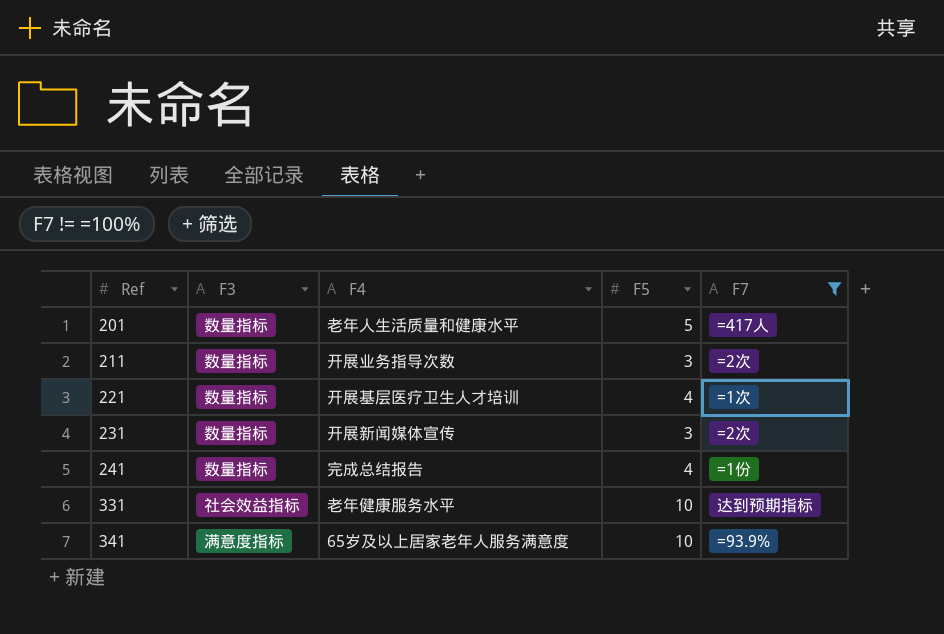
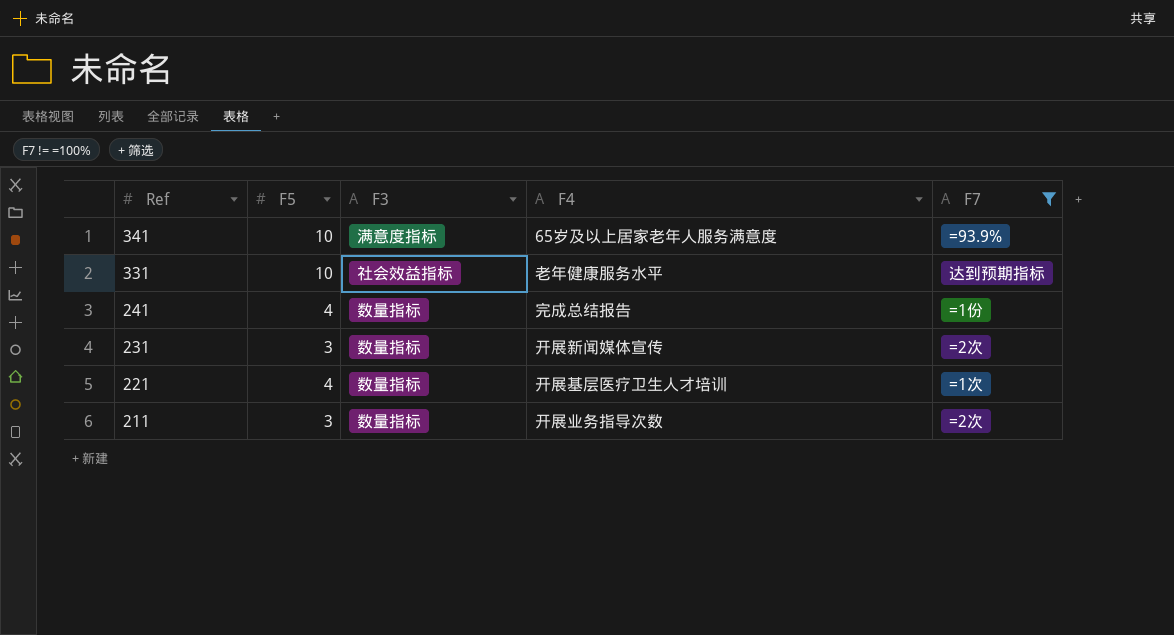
row order: Ref ascending -> Ref descending
column F5 | position: 4 -> 2
row 201: 数量指标 | 老年人生活质量和健康水平 | 5 | =417人 -> none

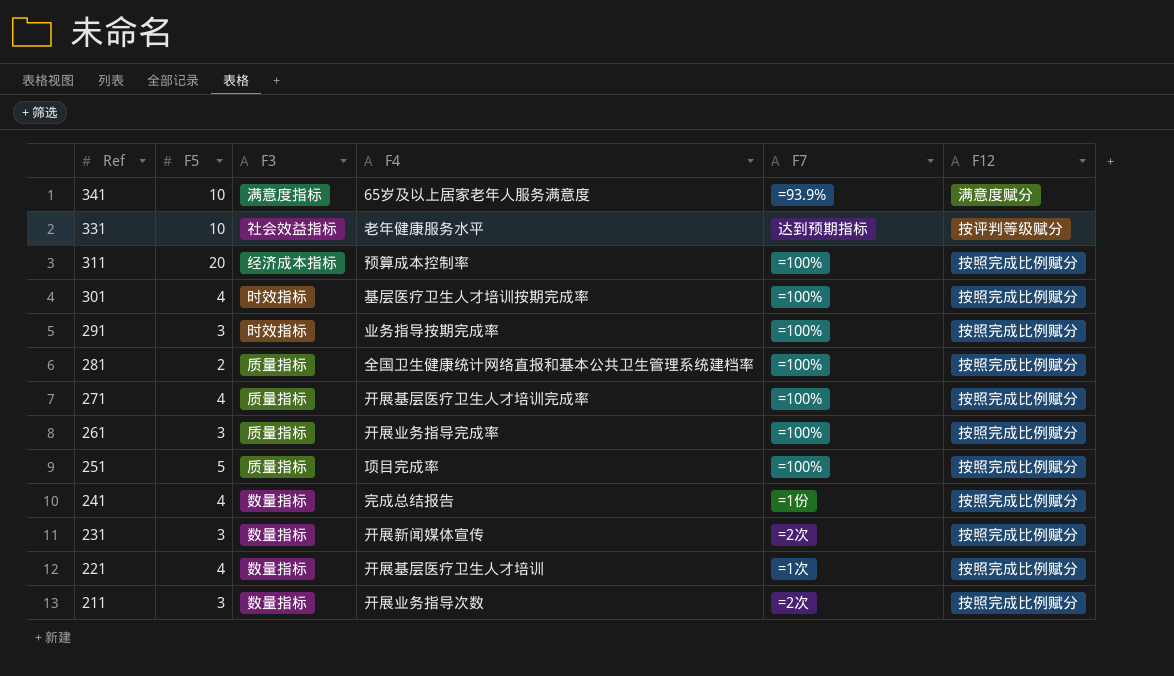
filter: F7 != =100% -> none
column F12 | position: none -> 6

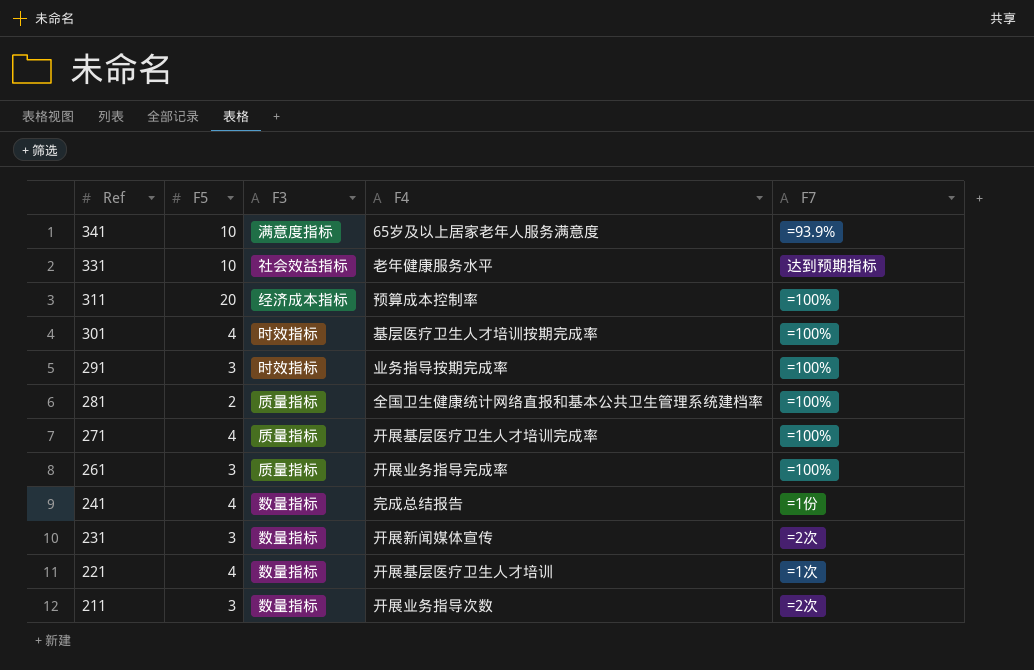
column F12 | position: 6 -> none
row 251: 5 | 质量指标 | 项目完成率 | =100% | 按照完成比例赋分 -> none

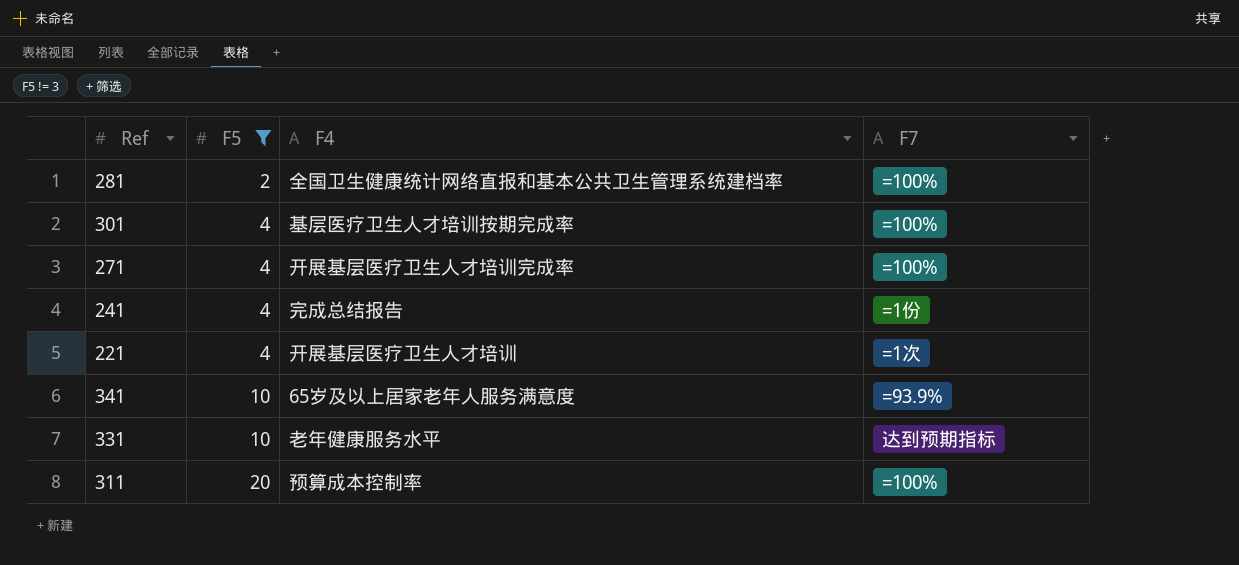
filter: none -> F5 != 3
row order: Ref descending -> F5 ascending
column F3 | position: 3 -> none

